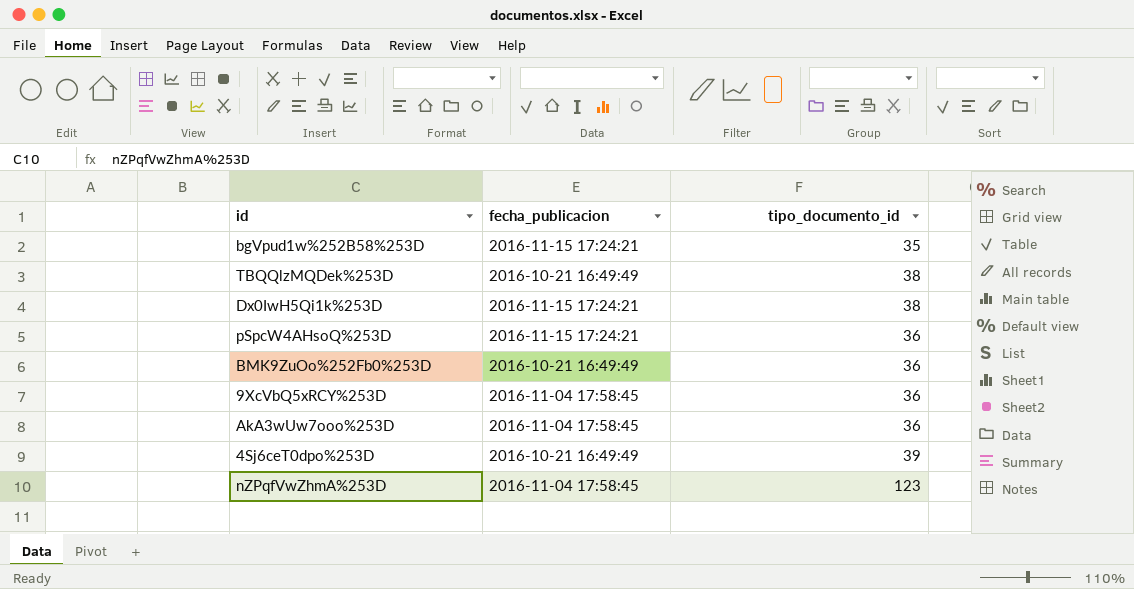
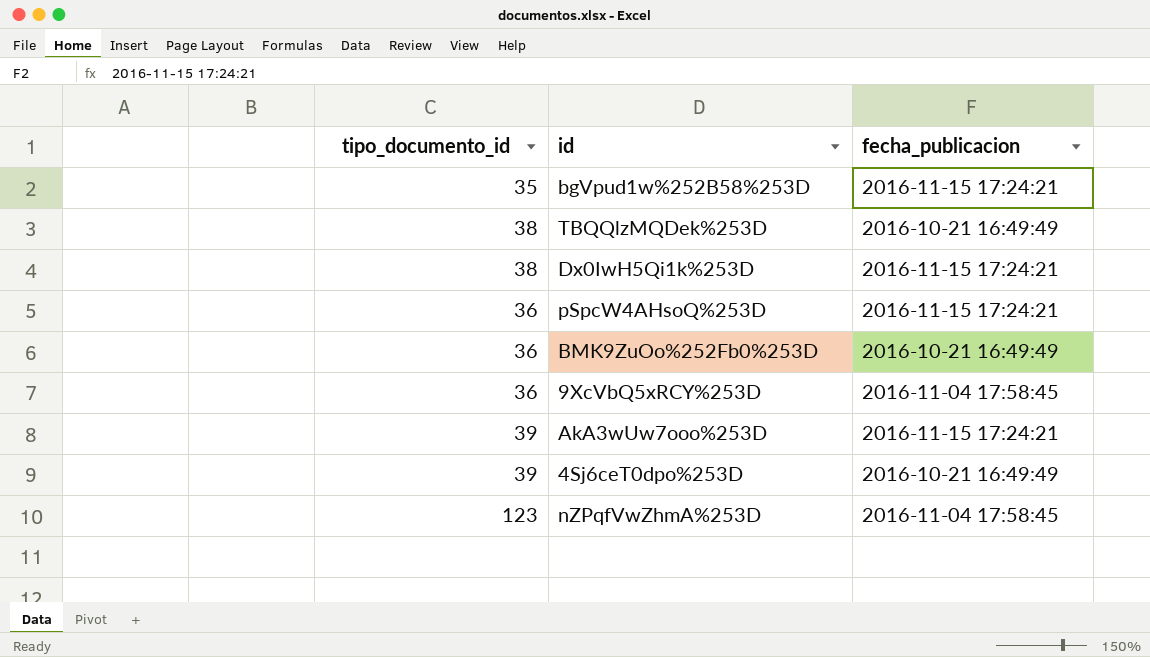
column tipo_documento_id | position: 3 -> 1
AkA3wUw7ooo%253D | tipo_documento_id: 36 -> 39
AkA3wUw7ooo%253D | fecha_publicacion: 2016-11-04 17:58:45 -> 2016-11-15 17:24:21

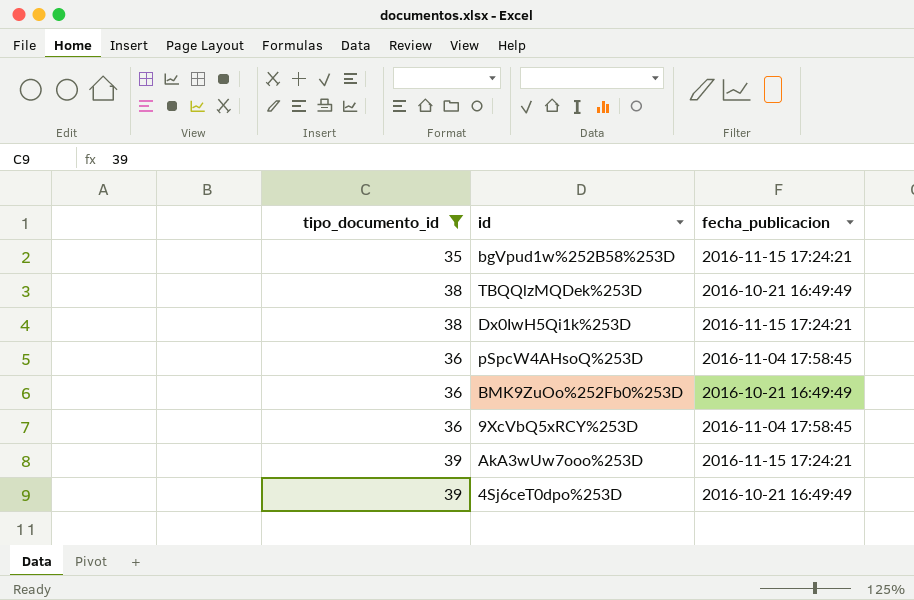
filter: none -> tipo_documento_id != 123
pSpcW4AHsoQ%253D | fecha_publicacion: 2016-11-15 17:24:21 -> 2016-11-04 17:58:45

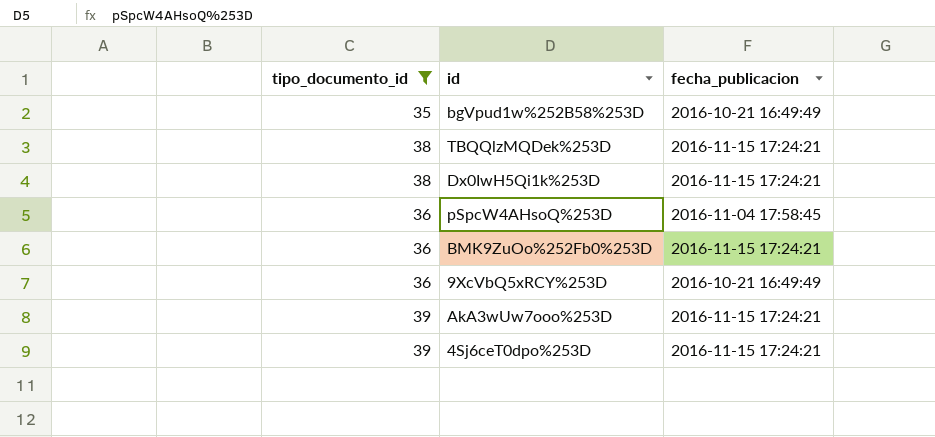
bgVpud1w%252B58%253D | fecha_publicacion: 2016-11-15 17:24:21 -> 2016-10-21 16:49:49
TBQQlzMQDek%253D | fecha_publicacion: 2016-10-21 16:49:49 -> 2016-11-15 17:24:21
BMK9ZuOo%252Fb0%253D | fecha_publicacion: 2016-10-21 16:49:49 -> 2016-11-15 17:24:21
9XcVbQ5xRCY%253D | fecha_publicacion: 2016-11-04 17:58:45 -> 2016-10-21 16:49:49
4Sj6ceT0dpo%253D | fecha_publicacion: 2016-10-21 16:49:49 -> 2016-11-15 17:24:21

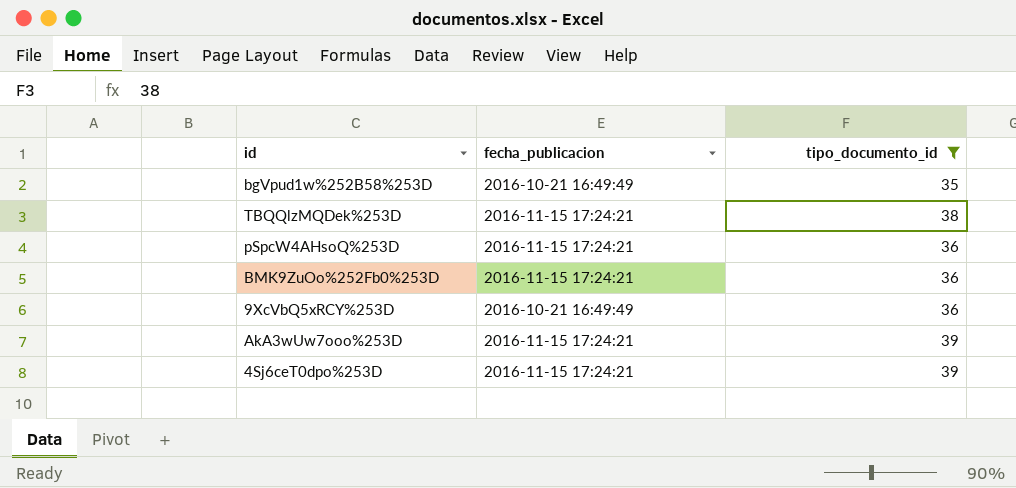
column tipo_documento_id | position: 1 -> 3
row Dx0IwH5Qi1k%253D: 38 | 2016-11-15 17:24:21 -> none
pSpcW4AHsoQ%253D | fecha_publicacion: 2016-11-04 17:58:45 -> 2016-11-15 17:24:21

